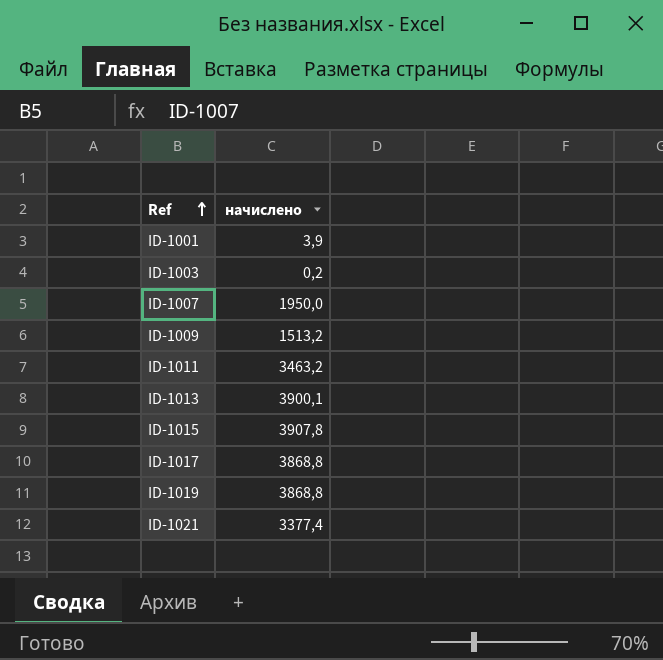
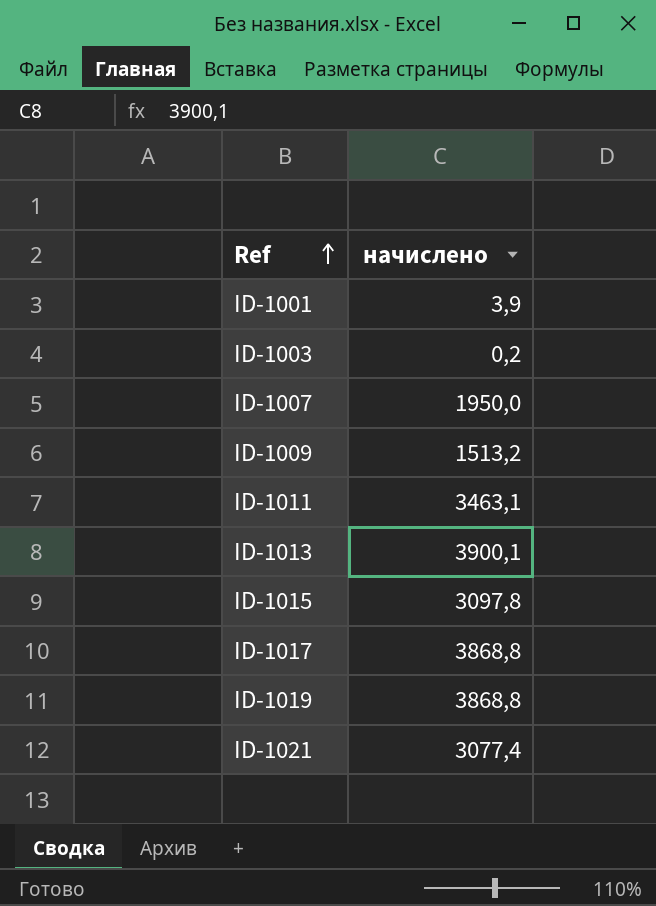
ID-1011 | начислено: 3463,2 -> 3463,1
ID-1015 | начислено: 3907,8 -> 3097,8
ID-1021 | начислено: 3377,4 -> 3077,4

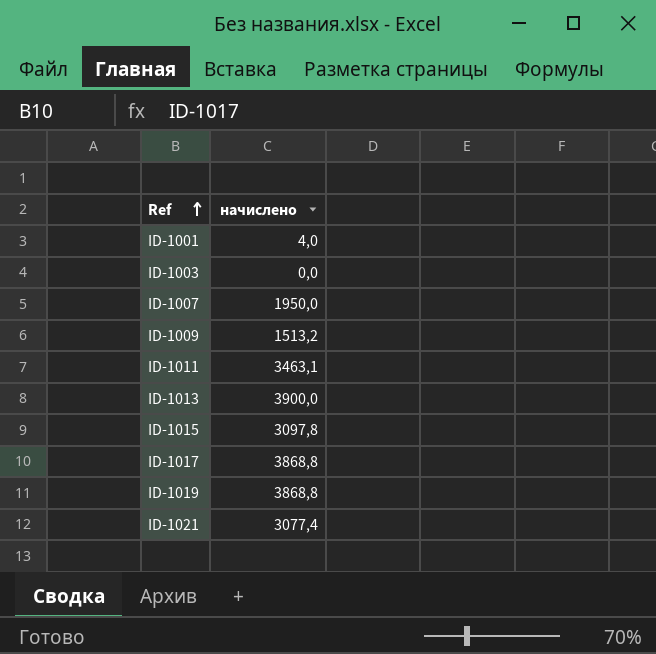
ID-1001 | начислено: 3,9 -> 4,0
ID-1003 | начислено: 0,2 -> 0,0
ID-1013 | начислено: 3900,1 -> 3900,0

